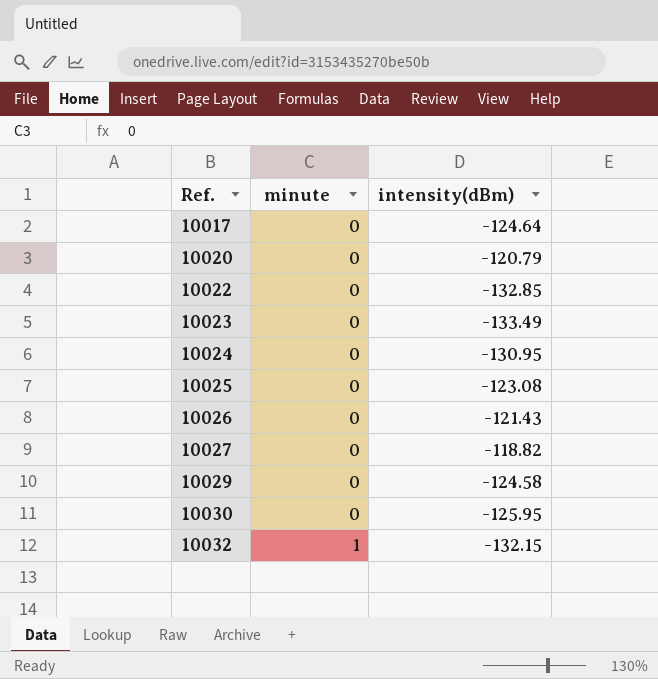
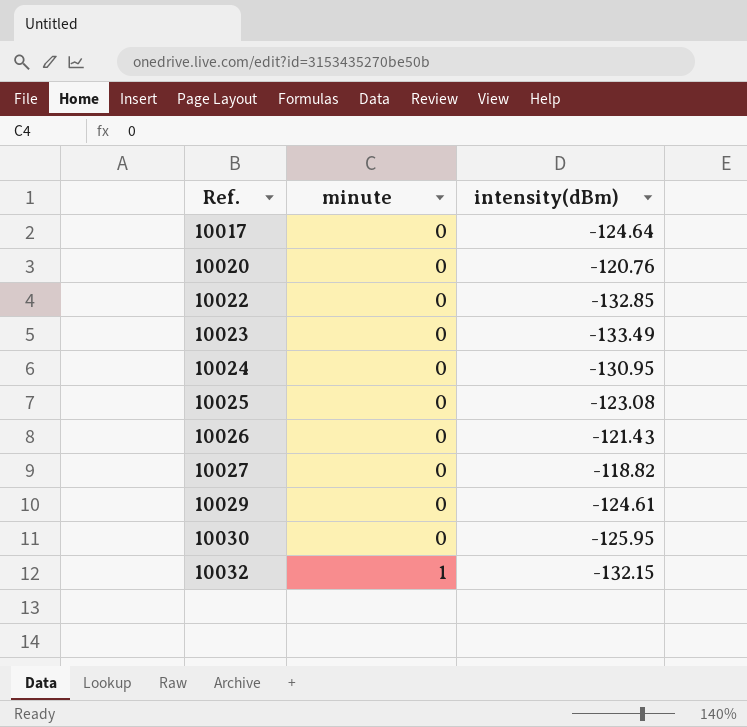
10020 | intensity(dBm): -120.79 -> -120.76
10029 | intensity(dBm): -124.58 -> -124.61

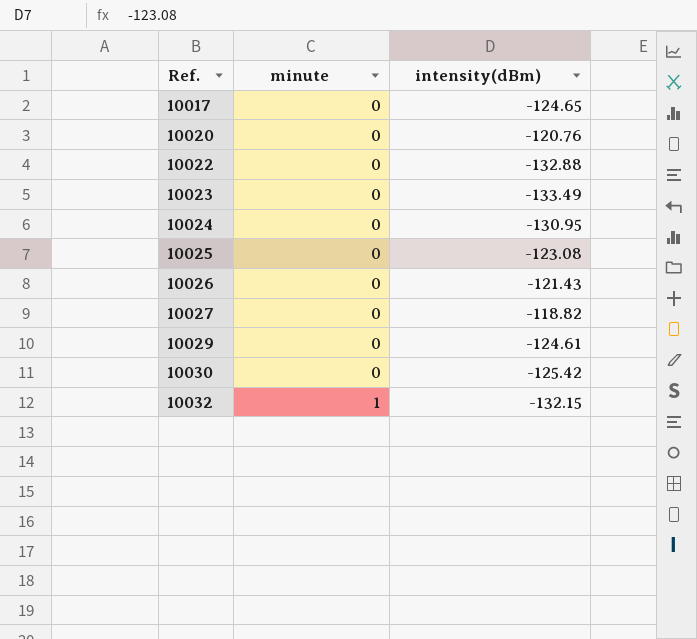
10017 | intensity(dBm): -124.64 -> -124.65
10022 | intensity(dBm): -132.85 -> -132.88
10030 | intensity(dBm): -125.95 -> -125.42

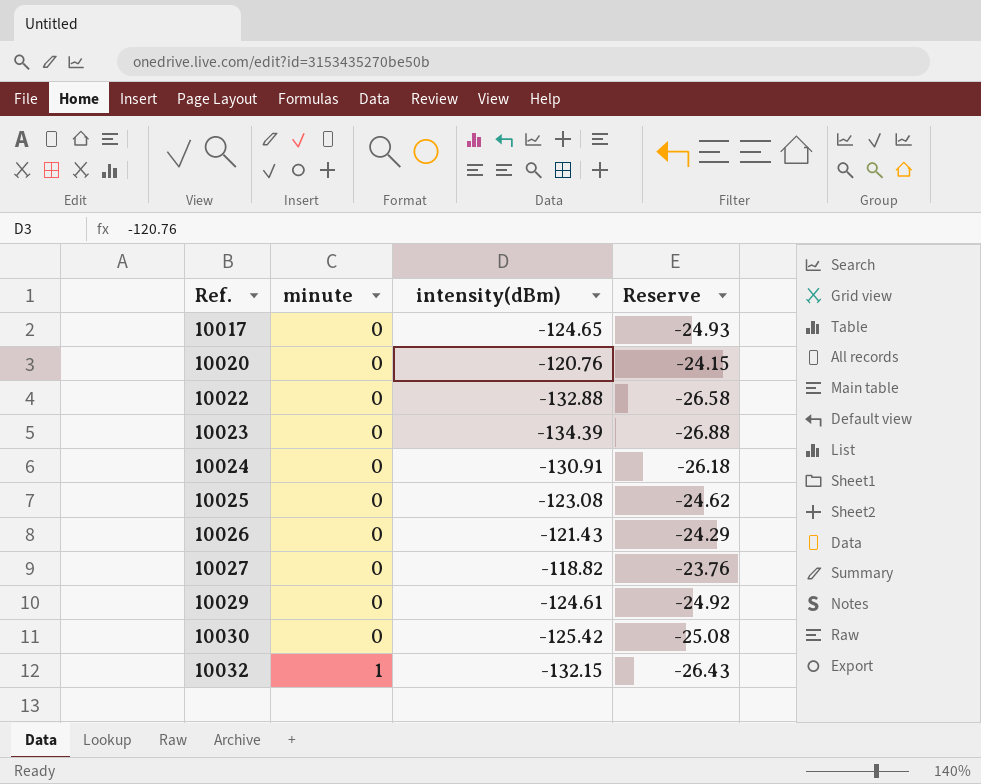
column Reserve | formula: none -> [intensity(dBm)] * 0.2
10023 | intensity(dBm): -133.49 -> -134.39
10024 | intensity(dBm): -130.95 -> -130.91

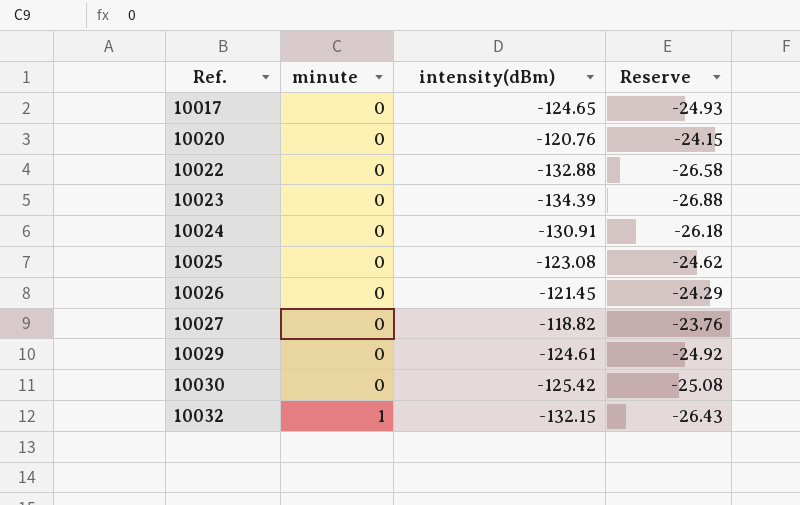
10026 | intensity(dBm): -121.43 -> -121.45

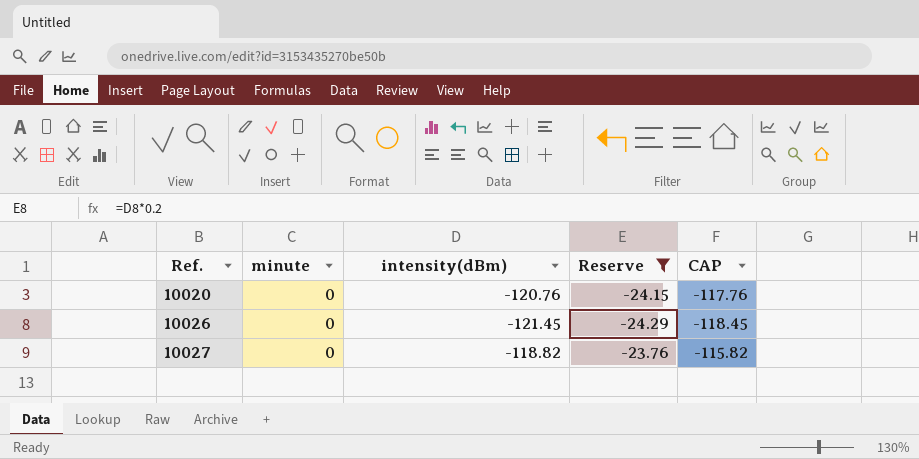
filter: none -> Reserve >= -24.29
column CAP | formula: none -> [intensity(dBm)] + 3

